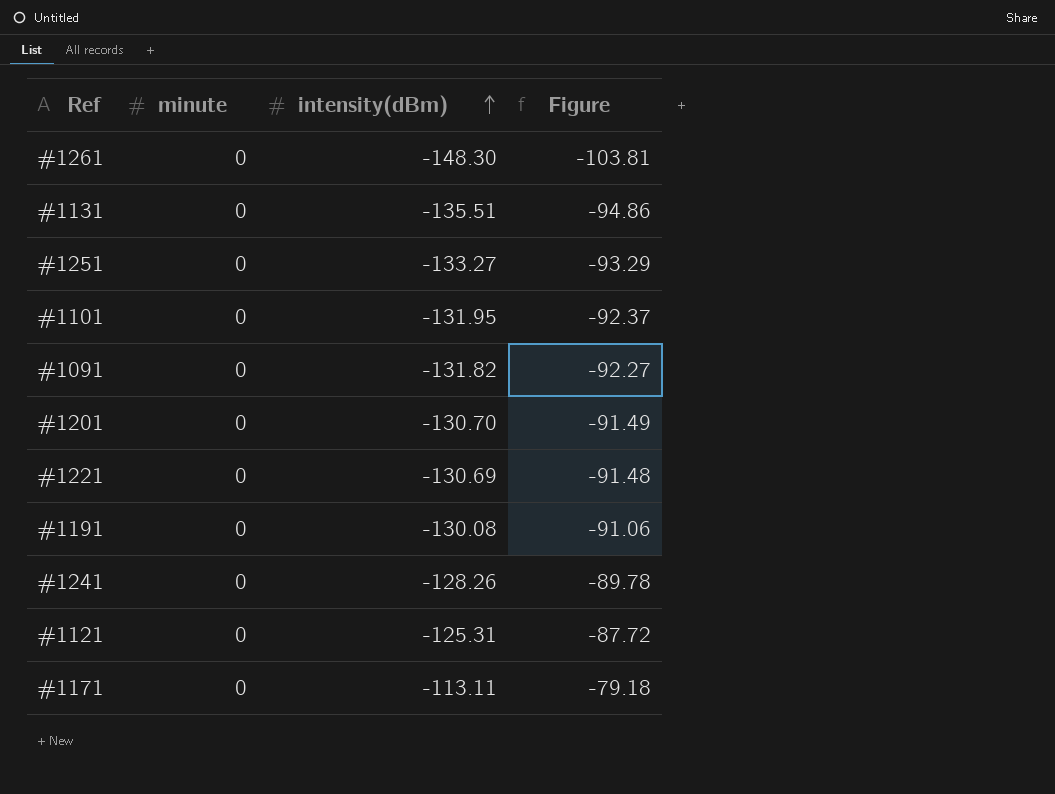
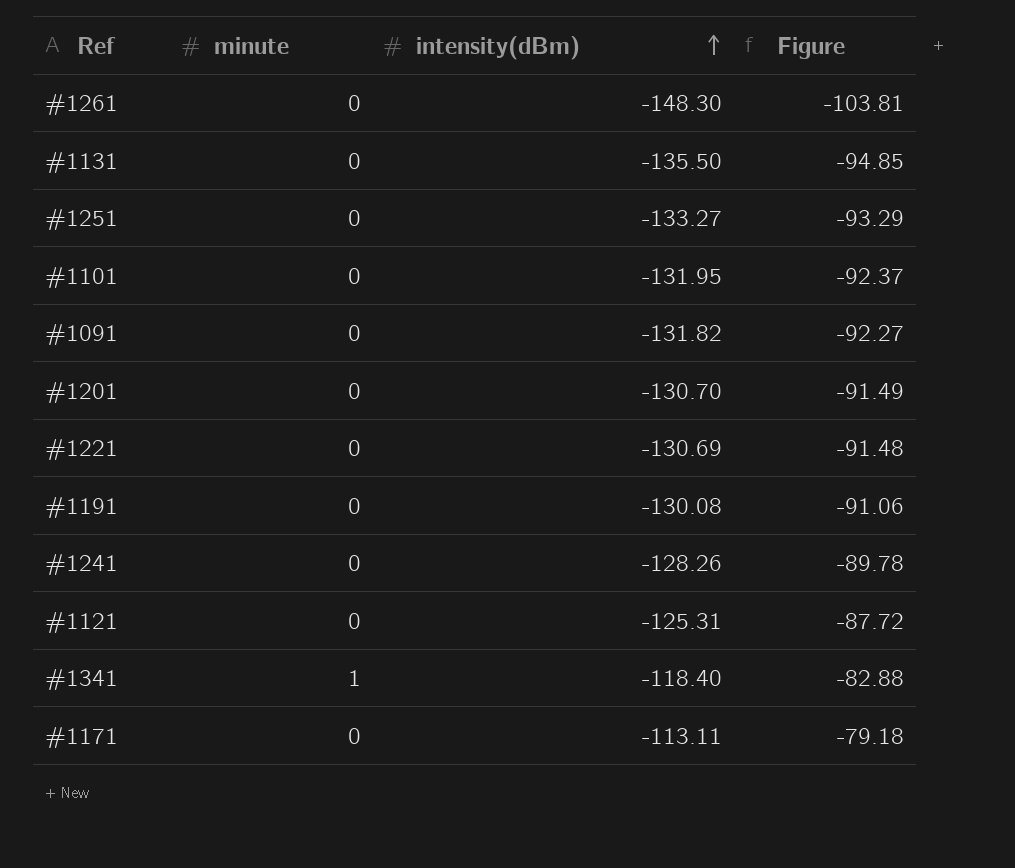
#1131 | intensity(dBm): -135.51 -> -135.50
#1131 | Figure: -94.86 -> -94.85
row #1341: none -> 1 | -118.40 | -82.88

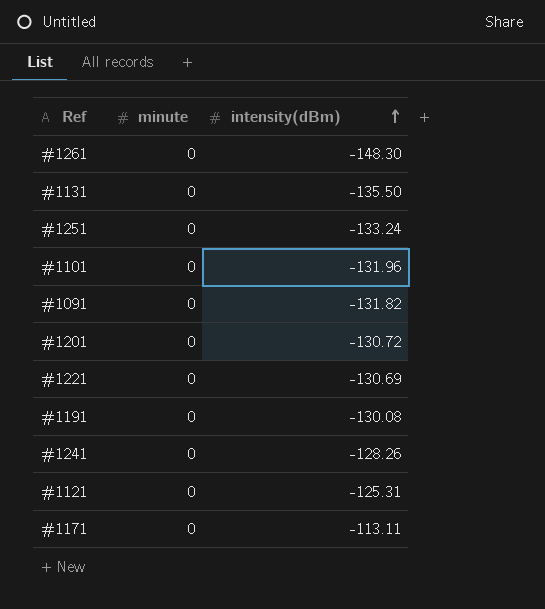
column Figure | formula: [intensity(dBm)] * 0.7 -> none
row #1341: 1 | -118.40 | -82.88 -> none
#1251 | intensity(dBm): -133.27 -> -133.24
#1101 | intensity(dBm): -131.95 -> -131.96
#1201 | intensity(dBm): -130.70 -> -130.72

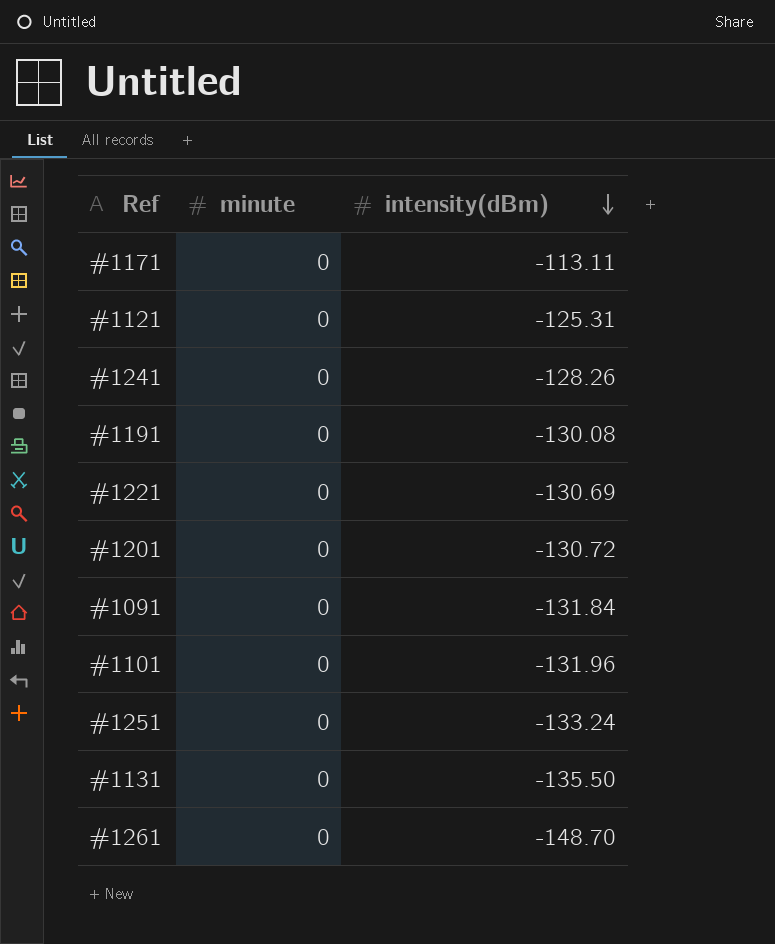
row order: intensity(dBm) ascending -> intensity(dBm) descending
#1091 | intensity(dBm): -131.82 -> -131.84
#1261 | intensity(dBm): -148.30 -> -148.70

